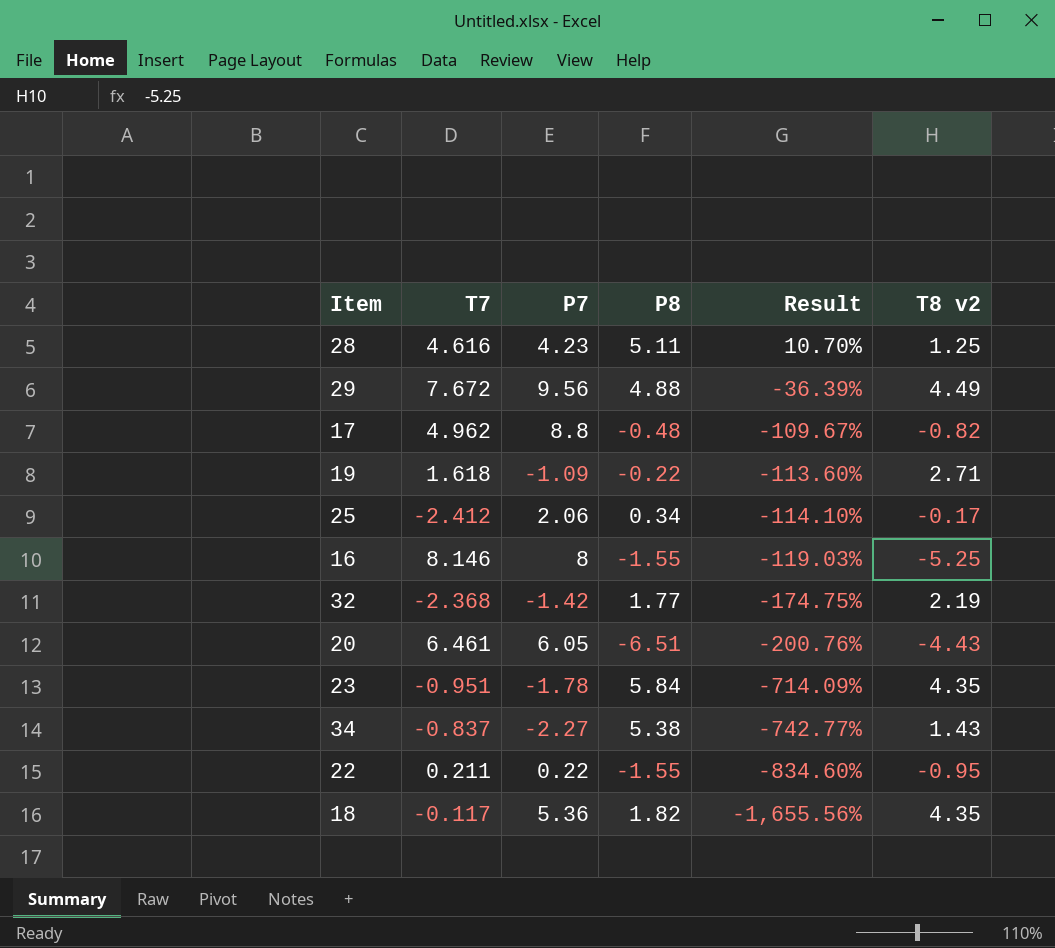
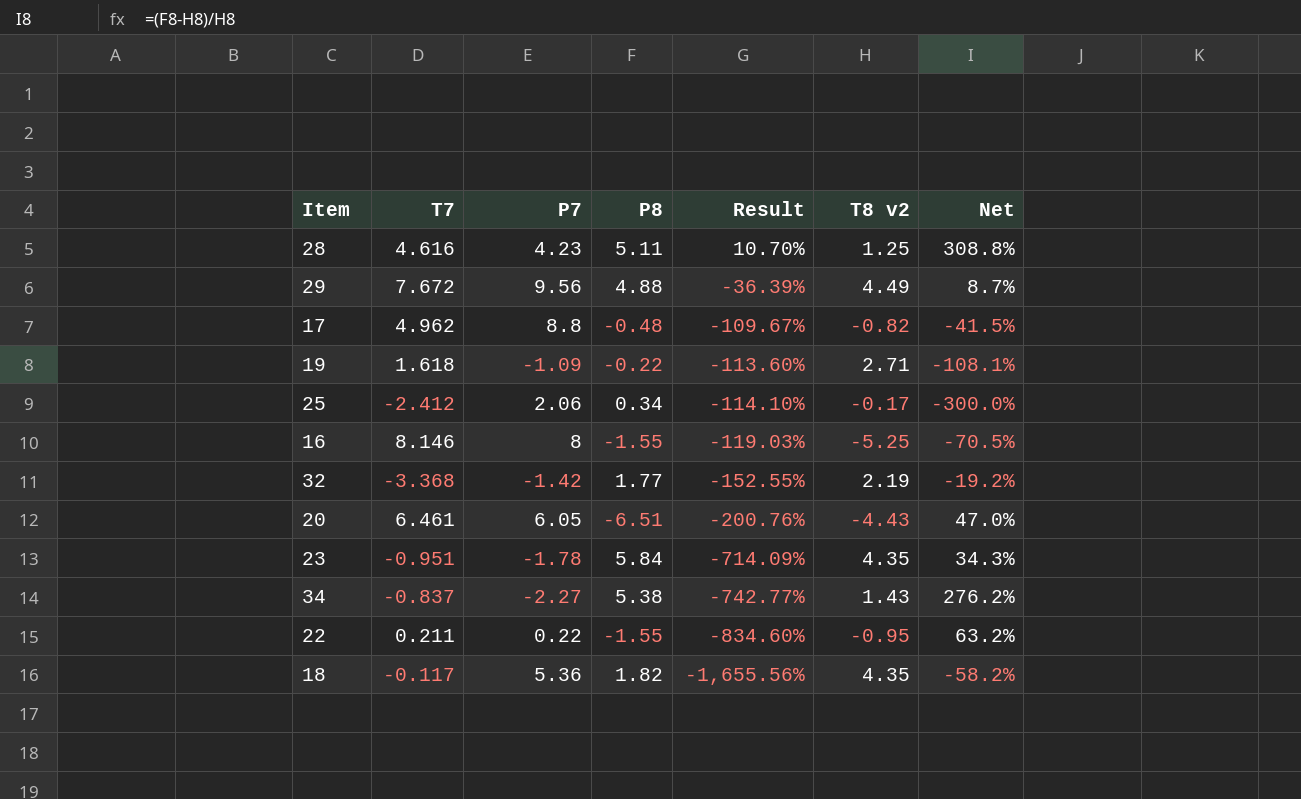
column Net | formula: none -> ([P8] - [T8 v2]) / [T8 v2]
32 | T7: -2.368 -> -3.368
32 | Result: -174.75% -> -152.55%

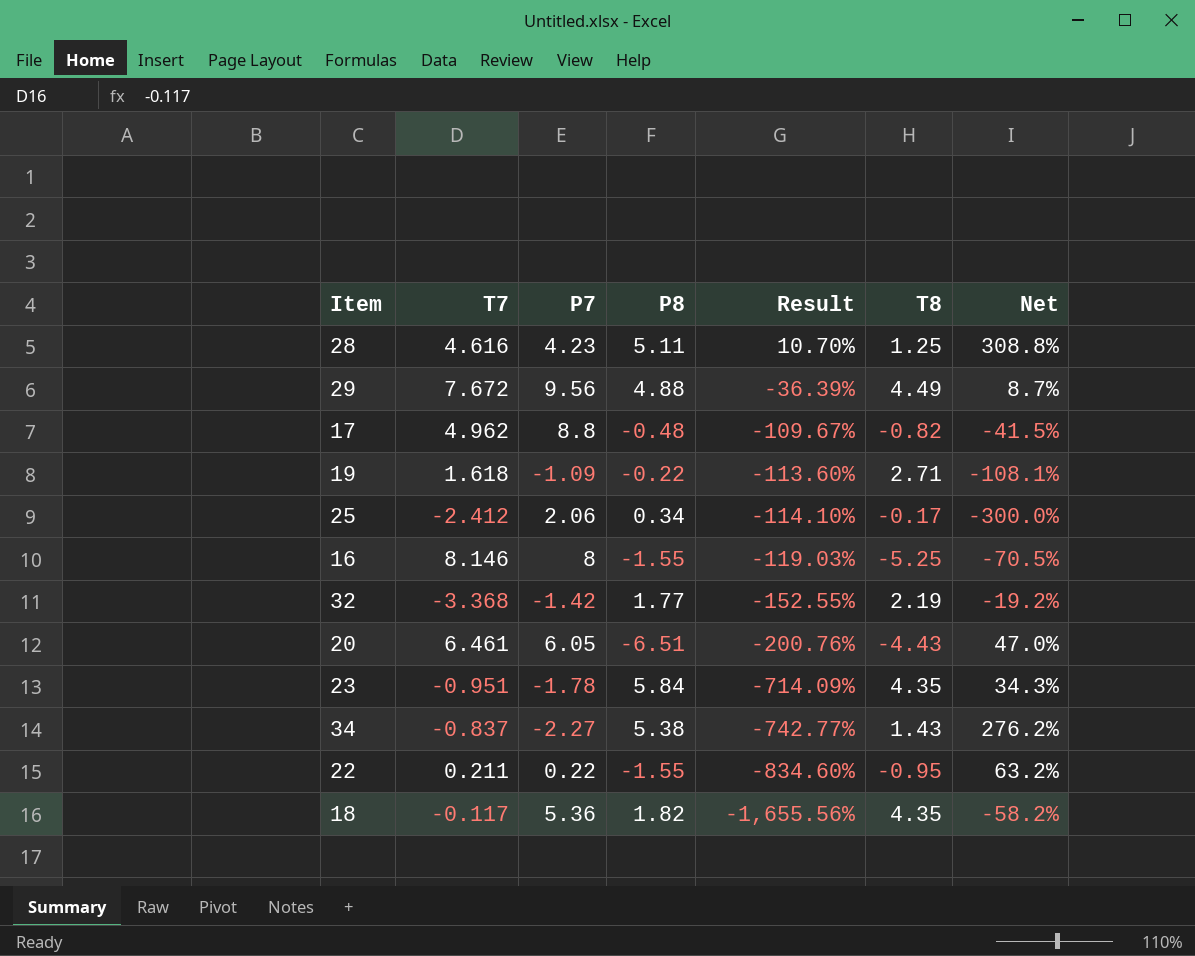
column name: T8 v2 -> T8

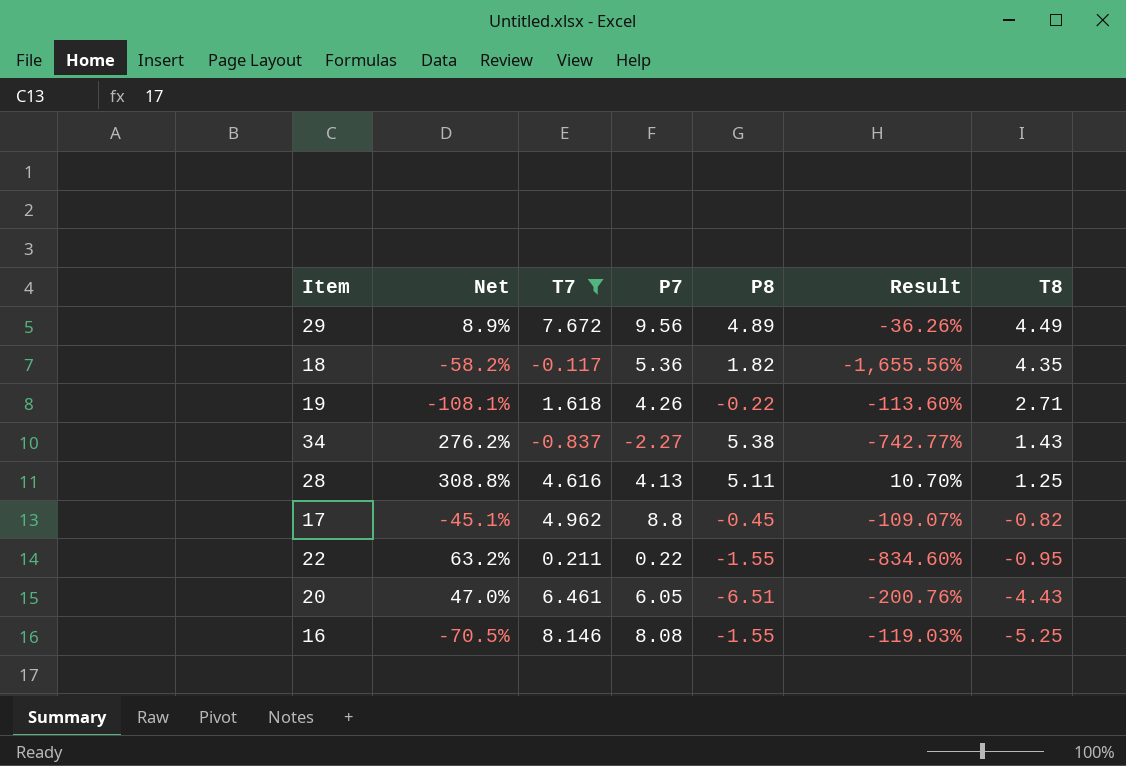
filter: none -> T7 >= -0.837
row order: Result descending -> T8 descending
column Net | position: 7 -> 2
29 | Net: 8.7% -> 8.9%
29 | P8: 4.88 -> 4.89
29 | Result: -36.39% -> -36.26%
19 | P7: -1.09 -> 4.26
28 | P7: 4.23 -> 4.13
17 | Net: -41.5% -> -45.1%
17 | P8: -0.48 -> -0.45
17 | Result: -109.67% -> -109.07%
16 | P7: 8 -> 8.08

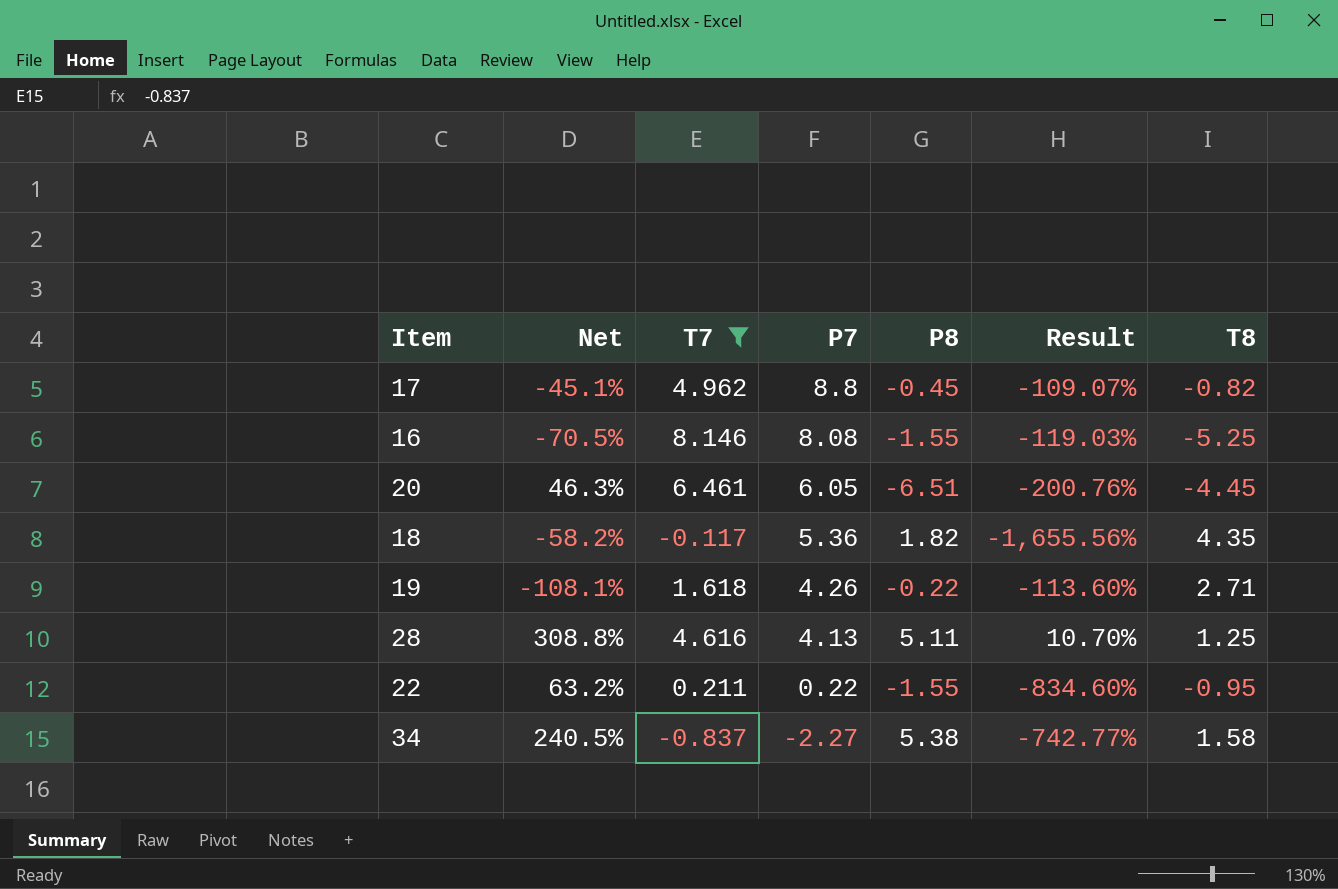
row order: T8 descending -> P7 descending
row 29: 8.9% | 7.672 | 9.56 | 4.89 | -36.26% | 4.49 -> none
20 | Net: 47.0% -> 46.3%
20 | T8: -4.43 -> -4.45
34 | Net: 276.2% -> 240.5%
34 | T8: 1.43 -> 1.58

